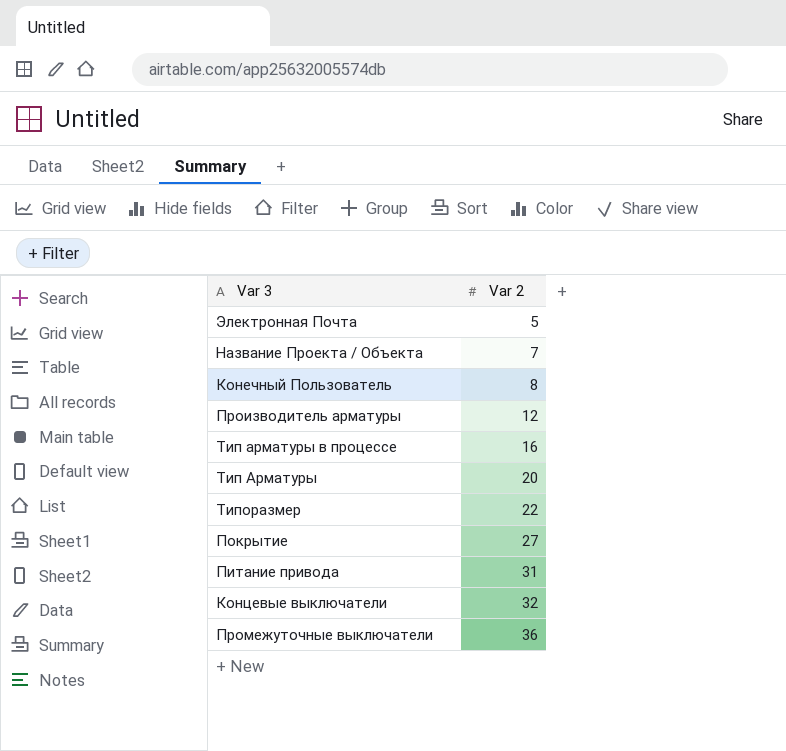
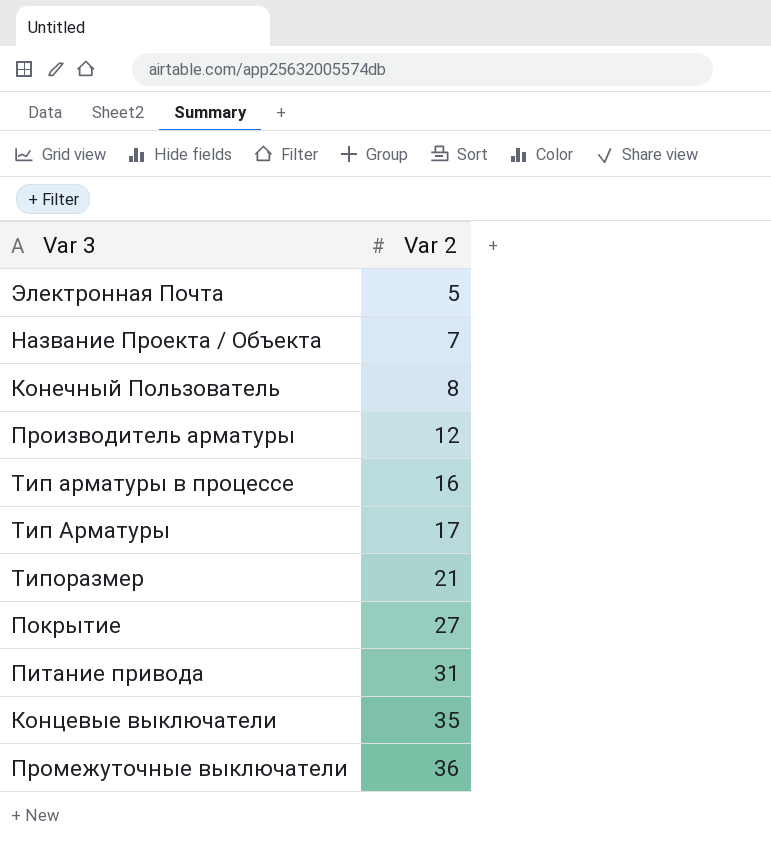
Тип Арматуры | Var 2: 20 -> 17
Типоразмер | Var 2: 22 -> 21
Концевые выключатели | Var 2: 32 -> 35

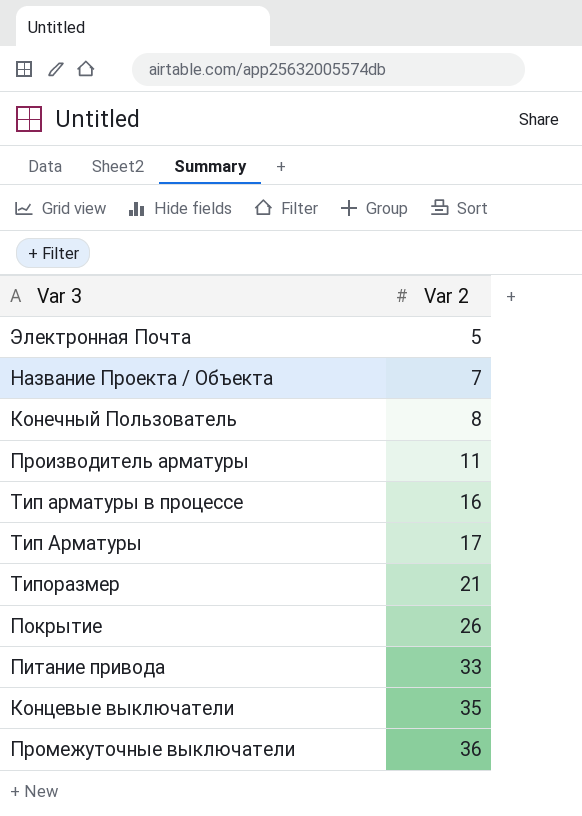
Производитель арматуры | Var 2: 12 -> 11
Покрытие | Var 2: 27 -> 26
Питание привода | Var 2: 31 -> 33

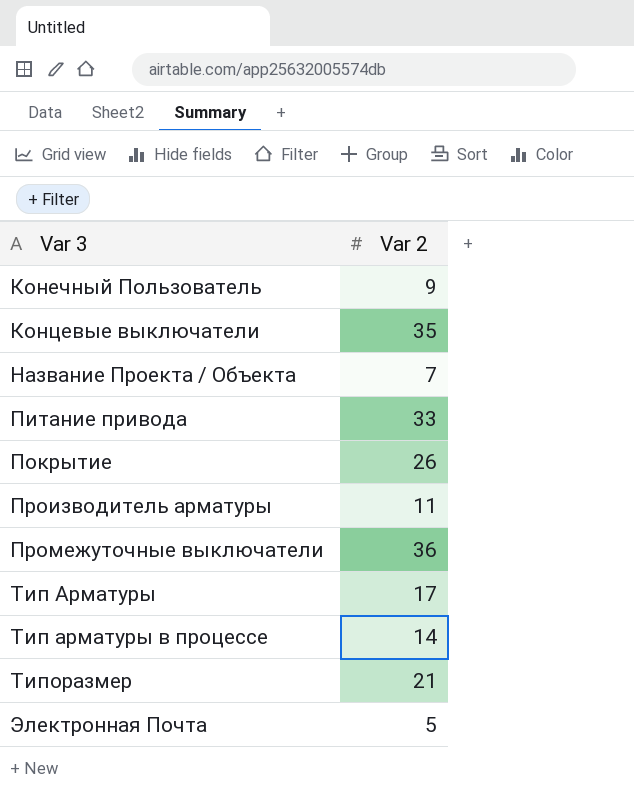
row order: Var 2 ascending -> Var 3 ascending
Конечный Пользователь | Var 2: 8 -> 9
Тип арматуры в процессе | Var 2: 16 -> 14

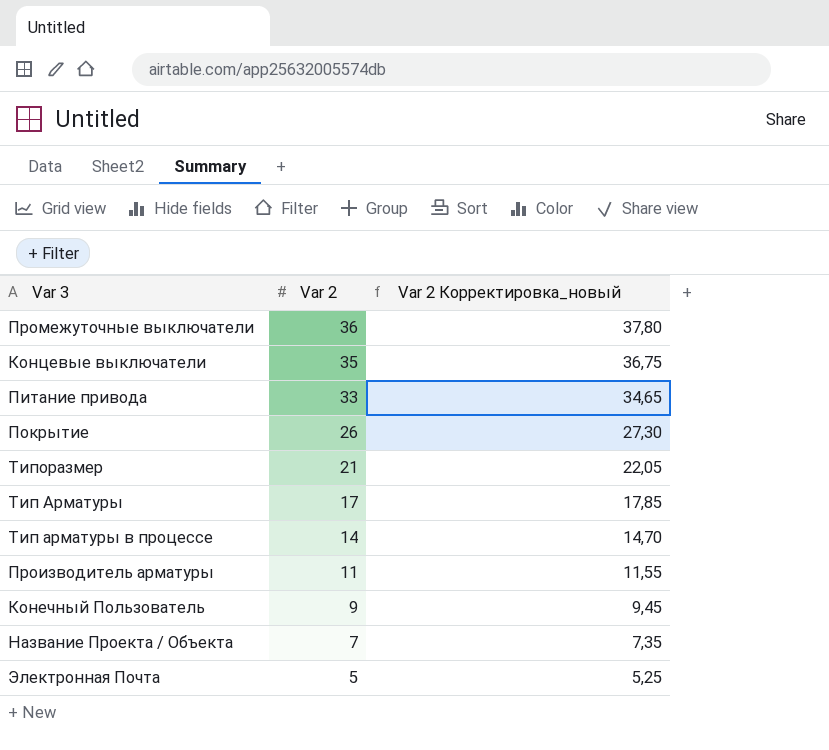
row order: Var 3 ascending -> Var 2 descending
column Var 2 Корректировка_новый | formula: none -> [Var 2] * 1,05

